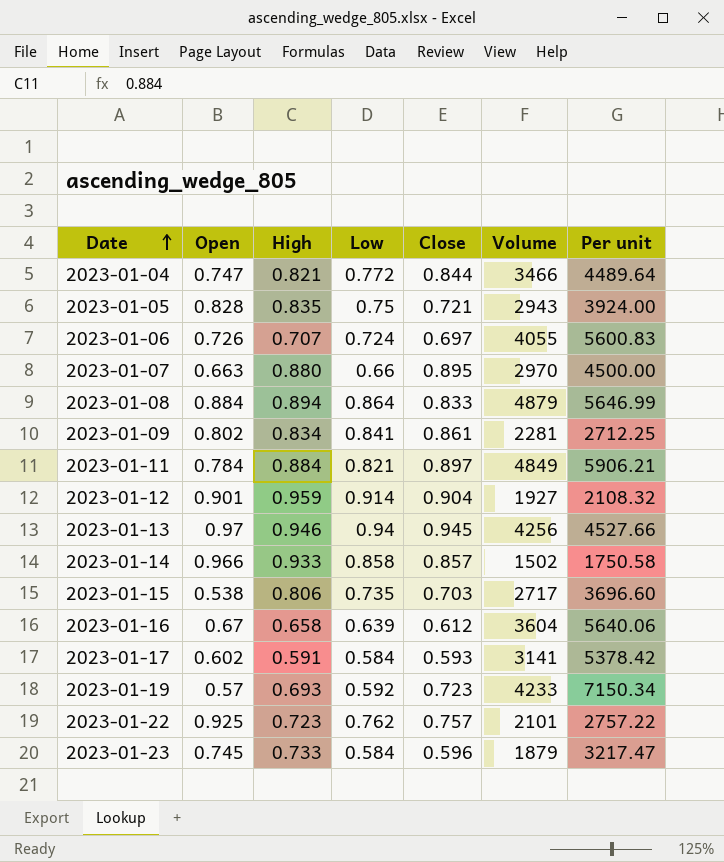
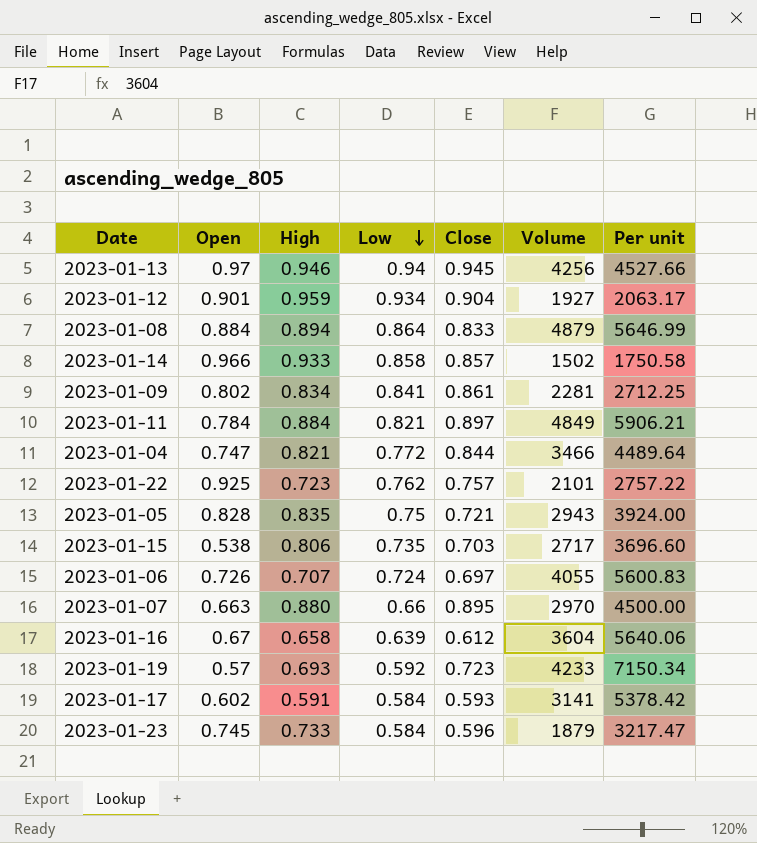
row order: Date ascending -> Low descending
2023-01-12 | Low: 0.914 -> 0.934
2023-01-12 | Per unit: 2108.32 -> 2063.17

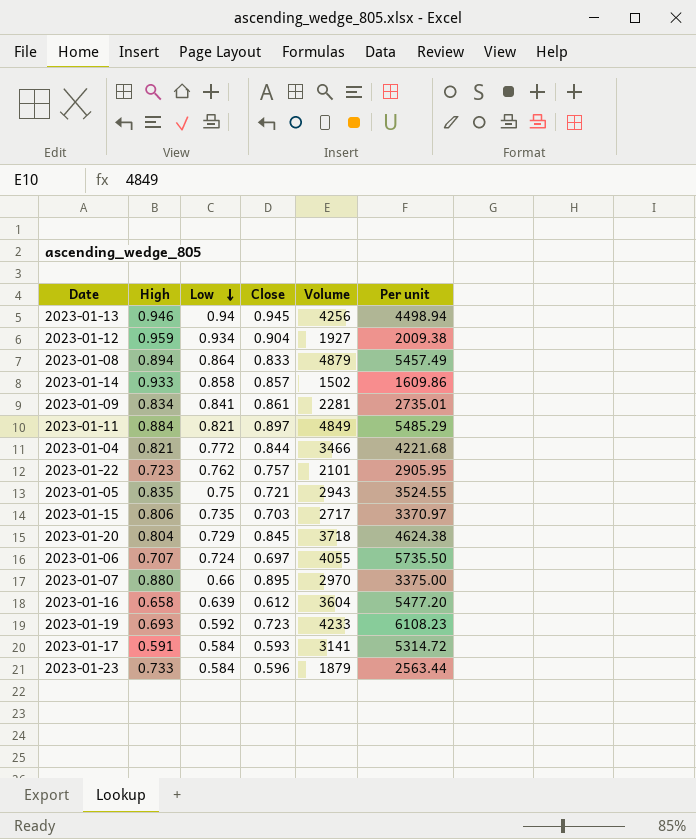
column Open | position: 2 -> none
column Per unit | formula: [Volume] / [Low] -> [Volume] / [High]
row 2023-01-20: none -> 0.804 | 0.729 | 0.845 | 3718 | 4624.38

